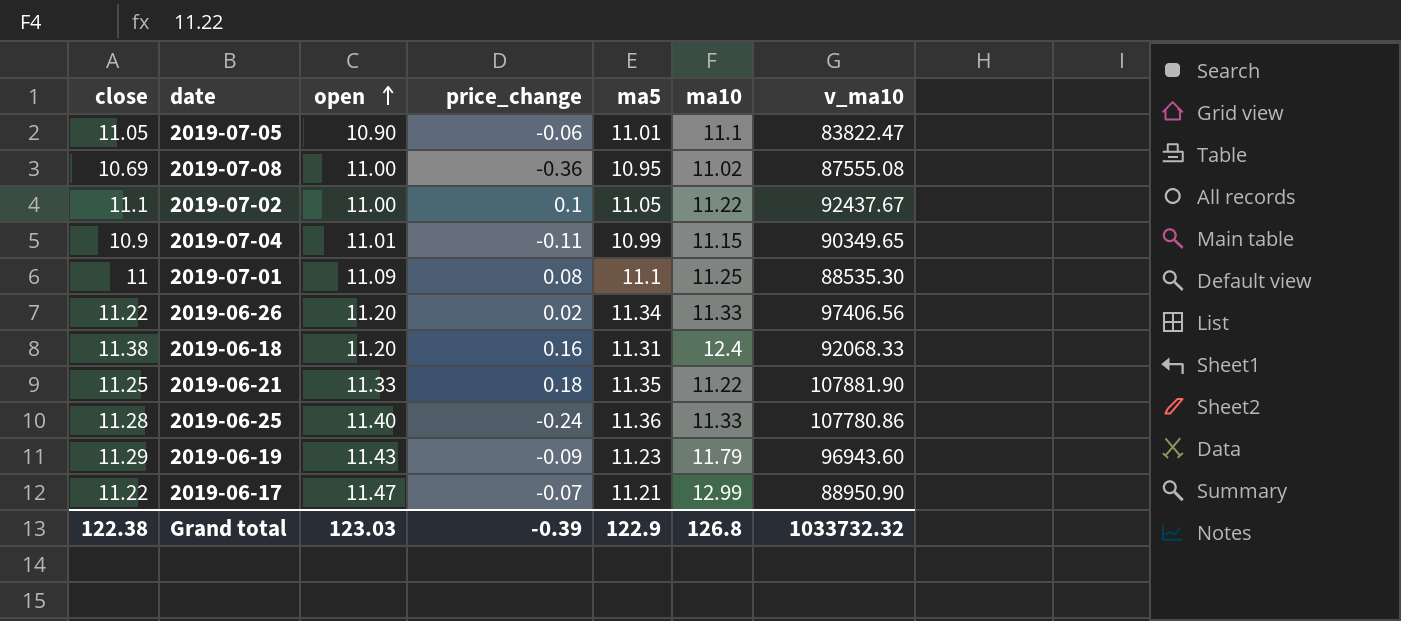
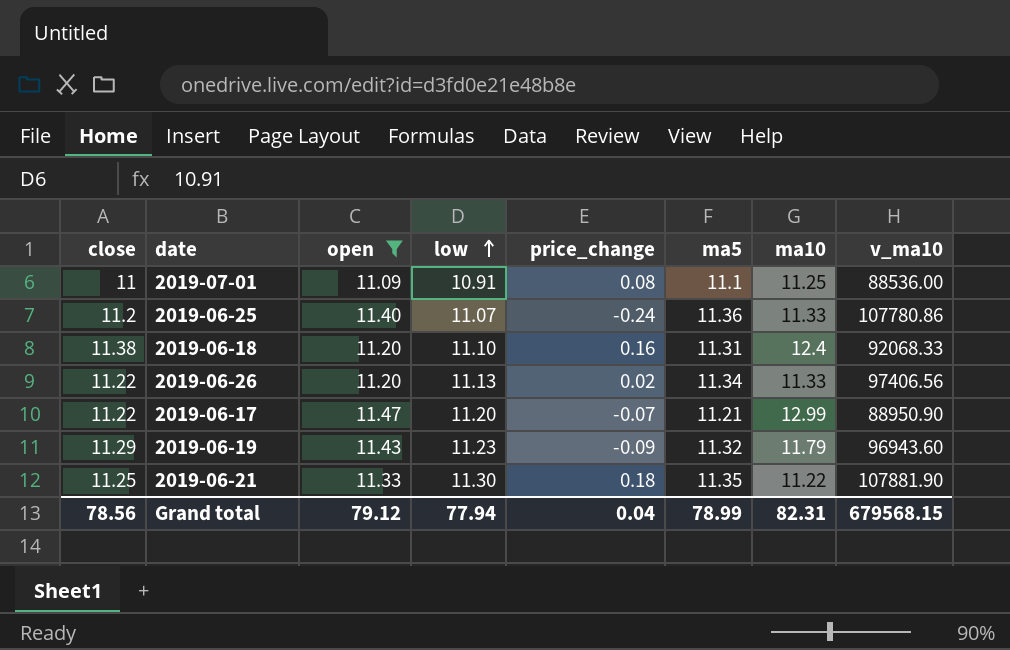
filter: none -> open >= 11.09
row order: open ascending -> low ascending
column low | position: none -> 4
2019-07-01 | v_ma10: 88535.30 -> 88536.00
2019-06-25 | close: 11.28 -> 11.2
2019-06-19 | ma5: 11.23 -> 11.32
Grand total | close: 122.38 -> 78.56
Grand total | open: 123.03 -> 79.12
Grand total | price_change: -0.39 -> 0.04
Grand total | ma5: 122.9 -> 78.99
Grand total | ma10: 126.8 -> 82.31
Grand total | v_ma10: 1033732.32 -> 679568.15

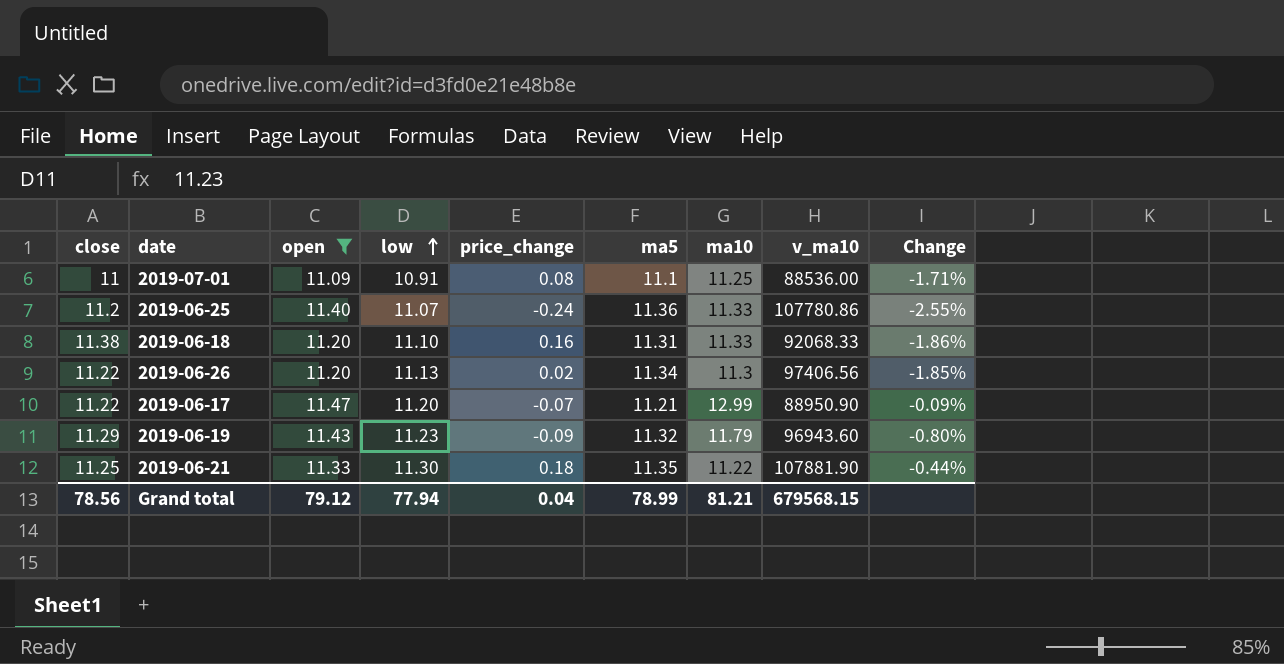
column Change | formula: none -> ([low] - [ma5]) / [ma5]
2019-06-18 | ma10: 12.4 -> 11.33
2019-06-26 | ma10: 11.33 -> 11.3
Grand total | ma10: 82.31 -> 81.21

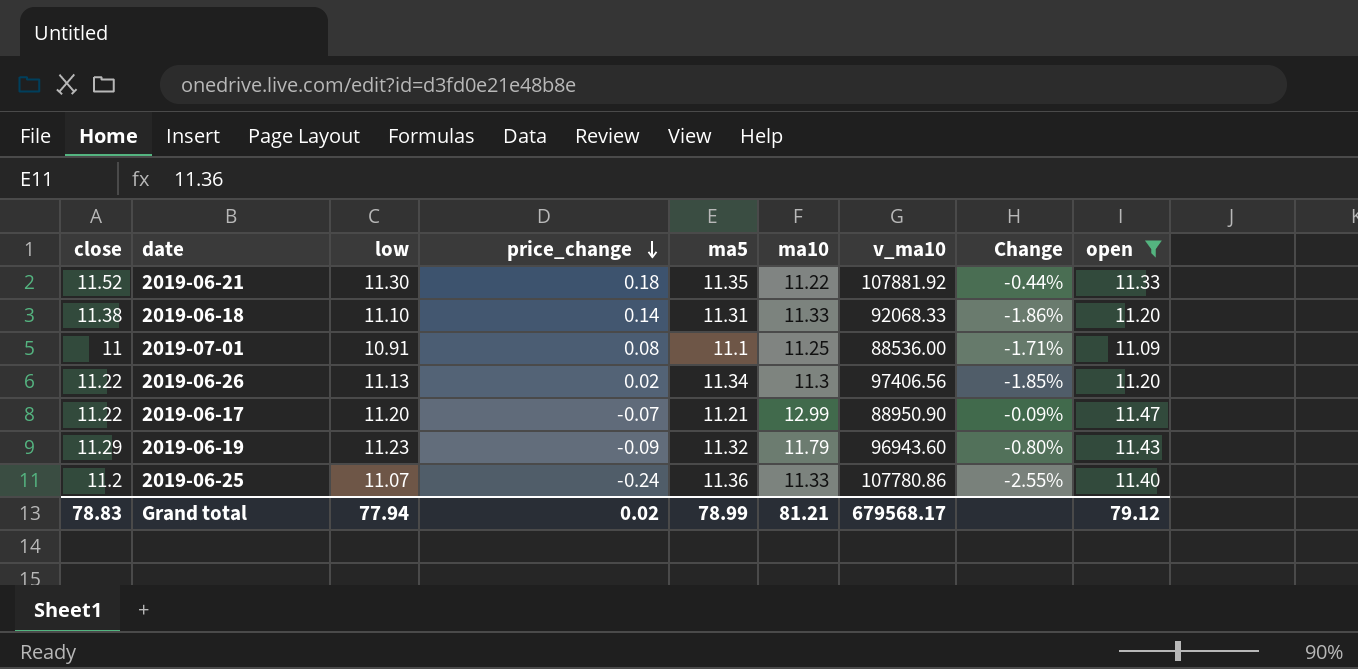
row order: low ascending -> price_change descending
column open | position: 3 -> 9
2019-06-21 | close: 11.25 -> 11.52
2019-06-21 | v_ma10: 107881.90 -> 107881.92
2019-06-18 | price_change: 0.16 -> 0.14
Grand total | close: 78.56 -> 78.83
Grand total | price_change: 0.04 -> 0.02
Grand total | v_ma10: 679568.15 -> 679568.17

